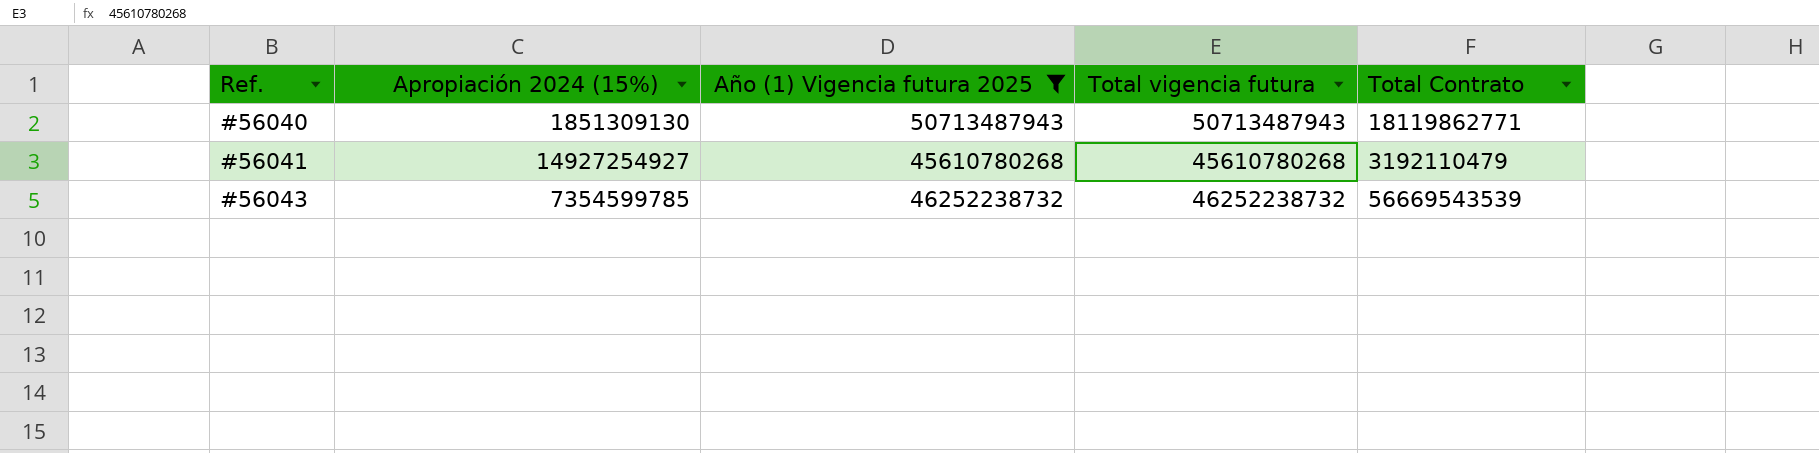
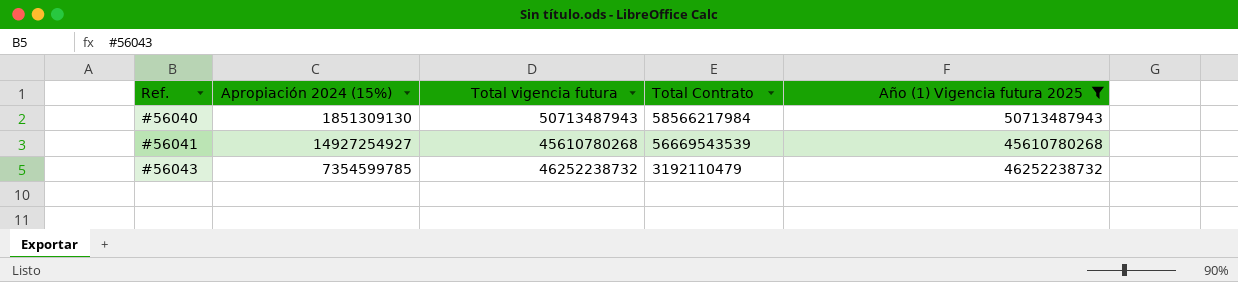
column Año (1) Vigencia futura 2025 | position: 3 -> 5
#56040 | Total Contrato: 18119862771 -> 58566217984
#56041 | Total Contrato: 3192110479 -> 56669543539
#56043 | Total Contrato: 56669543539 -> 3192110479

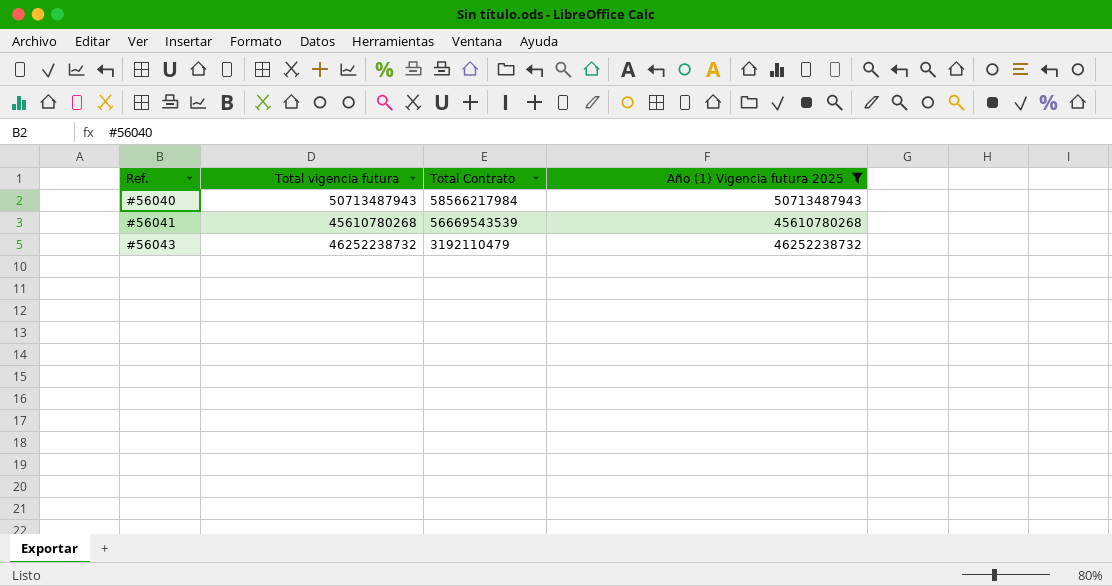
column Apropiación 2024 (15%) | position: 2 -> none

